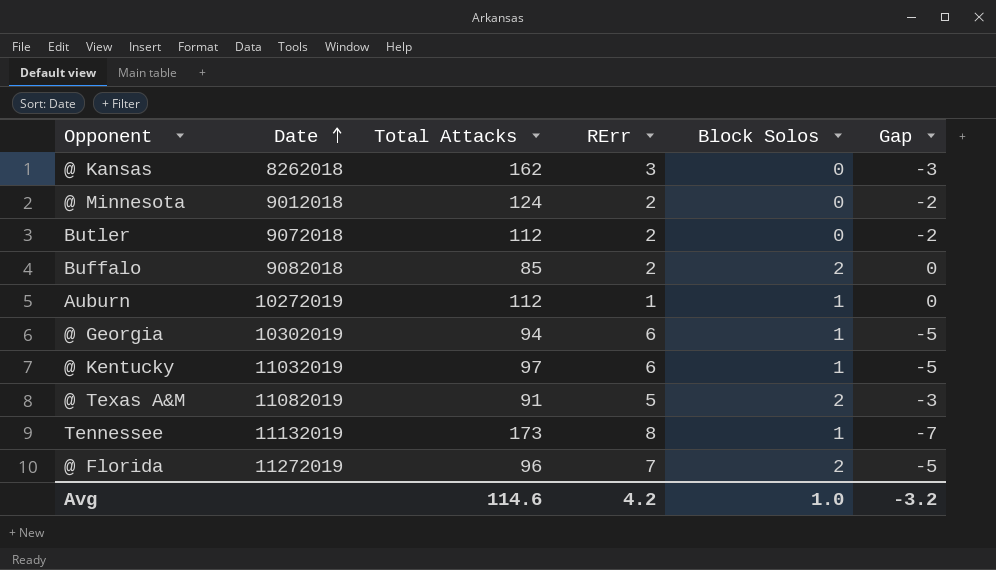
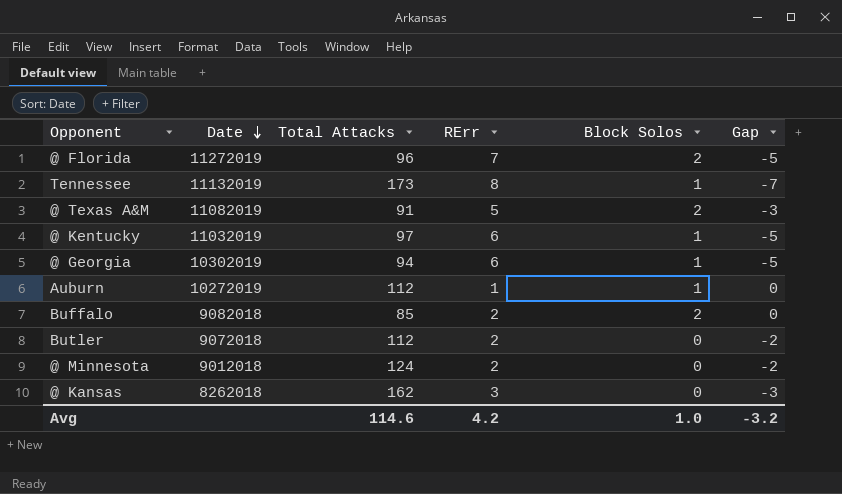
row order: Date ascending -> Date descending

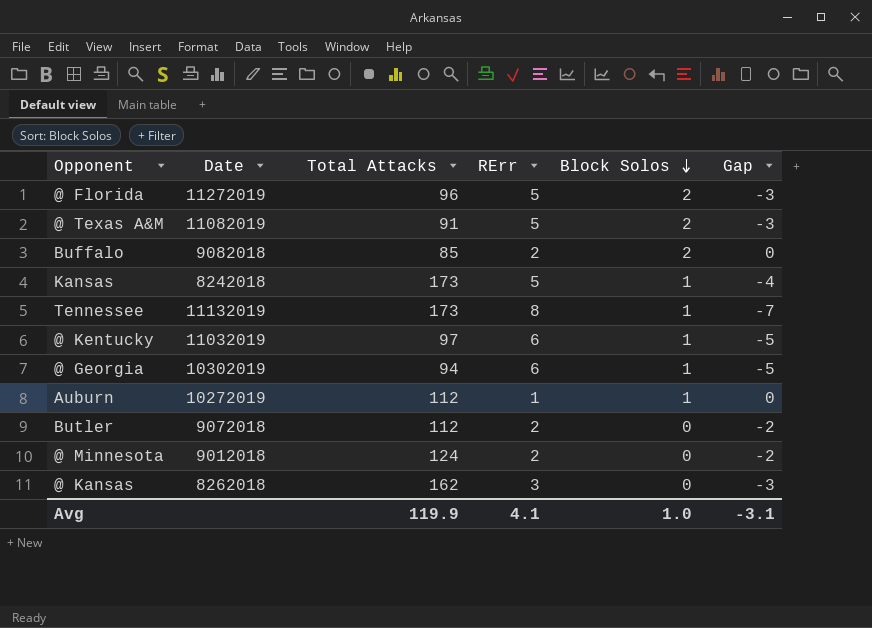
row order: Date descending -> Block Solos descending
@ Florida | RErr: 7 -> 5
@ Florida | Gap: -5 -> -3
row Kansas: none -> 8242018 | 173 | 5 | 1 | -4
Avg | Total Attacks: 114.6 -> 119.9
Avg | RErr: 4.2 -> 4.1
Avg | Gap: -3.2 -> -3.1

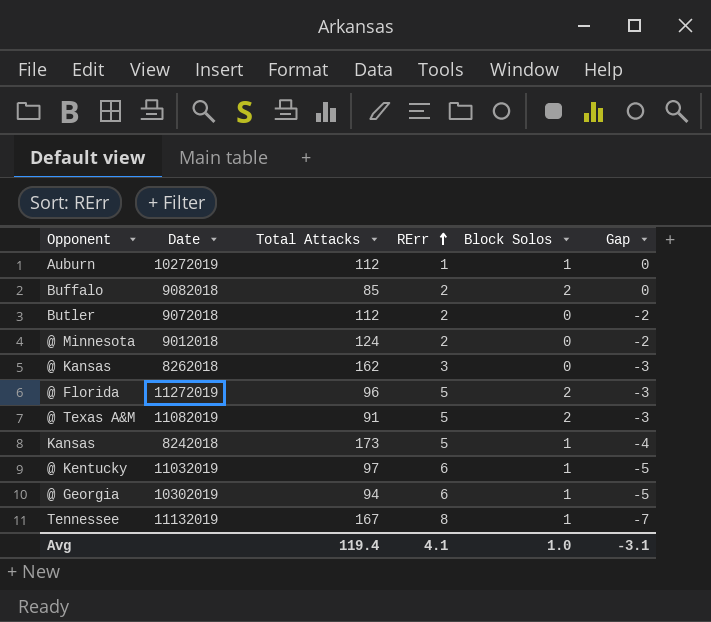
row order: Block Solos descending -> RErr ascending
Tennessee | Total Attacks: 173 -> 167
Avg | Total Attacks: 119.9 -> 119.4

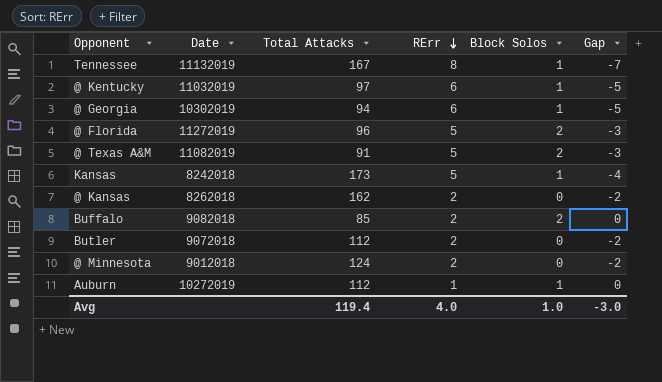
row order: RErr ascending -> RErr descending
@ Kansas | RErr: 3 -> 2
@ Kansas | Gap: -3 -> -2
Avg | RErr: 4.1 -> 4.0
Avg | Gap: -3.1 -> -3.0

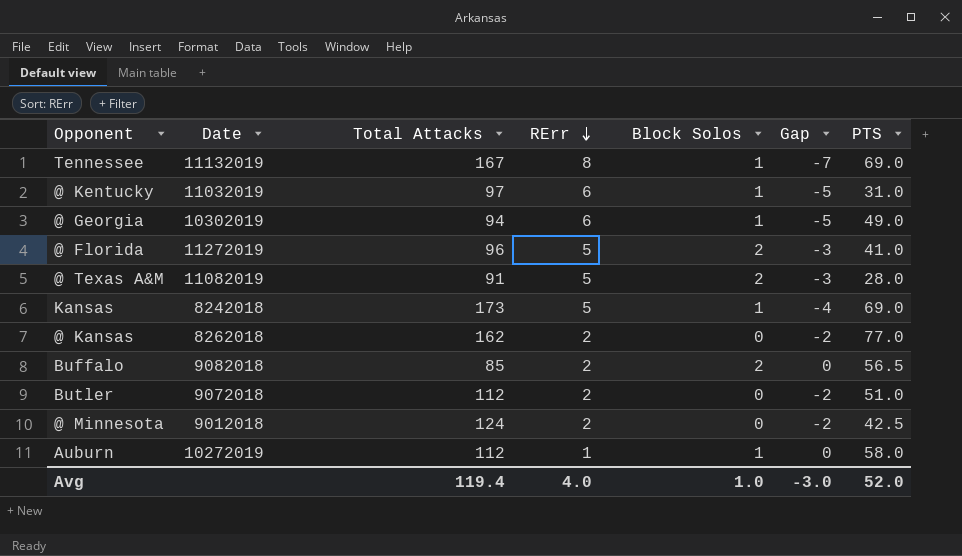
column PTS | position: none -> 7

